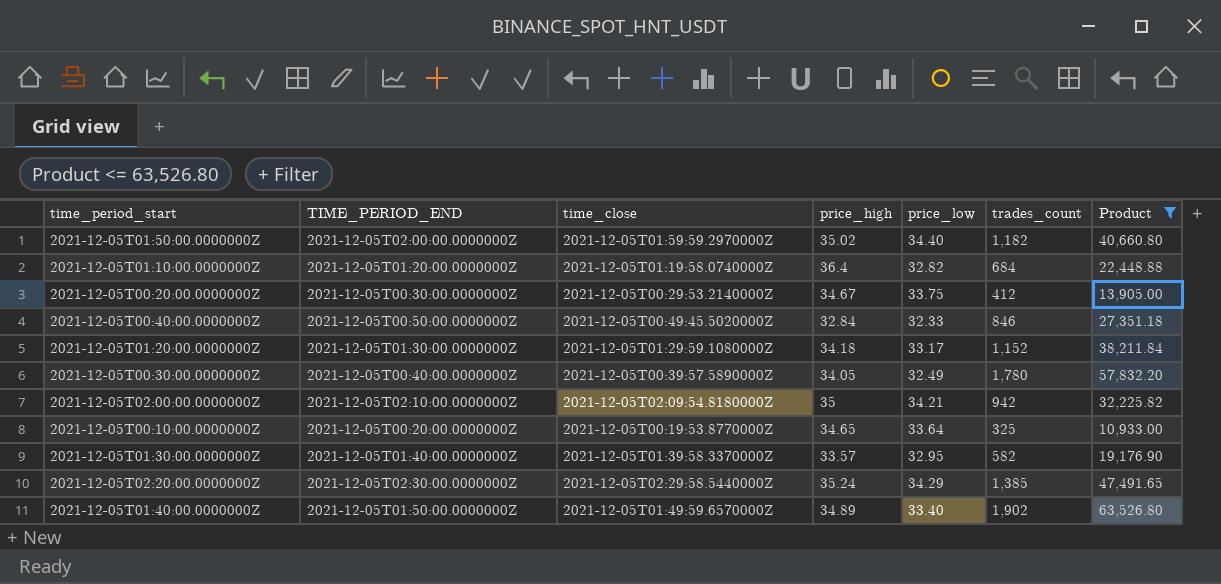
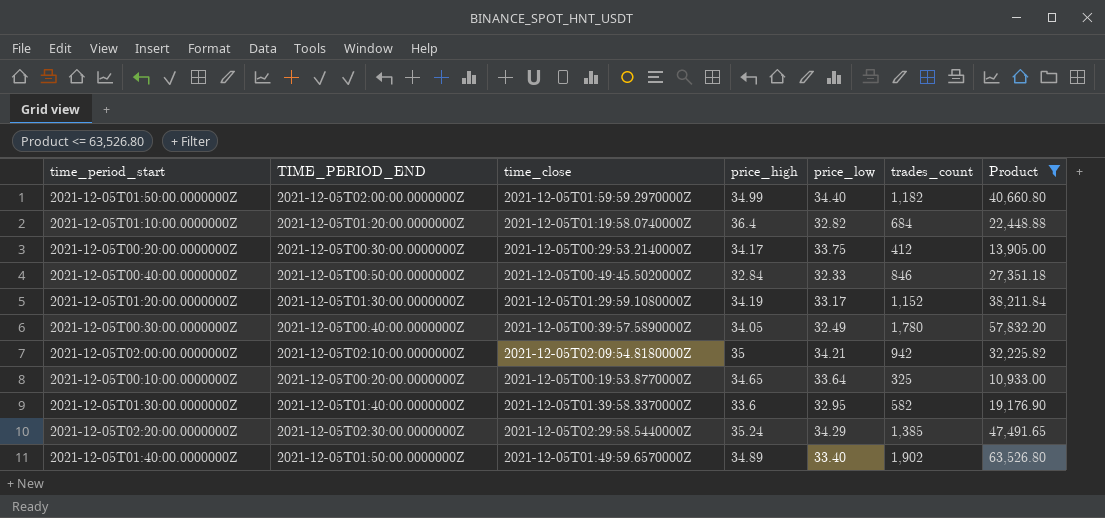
2021-12-05T01:50:00.0000000Z | price_high: 35.02 -> 34.99
2021-12-05T00:20:00.0000000Z | price_high: 34.67 -> 34.17
2021-12-05T01:20:00.0000000Z | price_high: 34.18 -> 34.19
2021-12-05T01:30:00.0000000Z | price_high: 33.57 -> 33.6

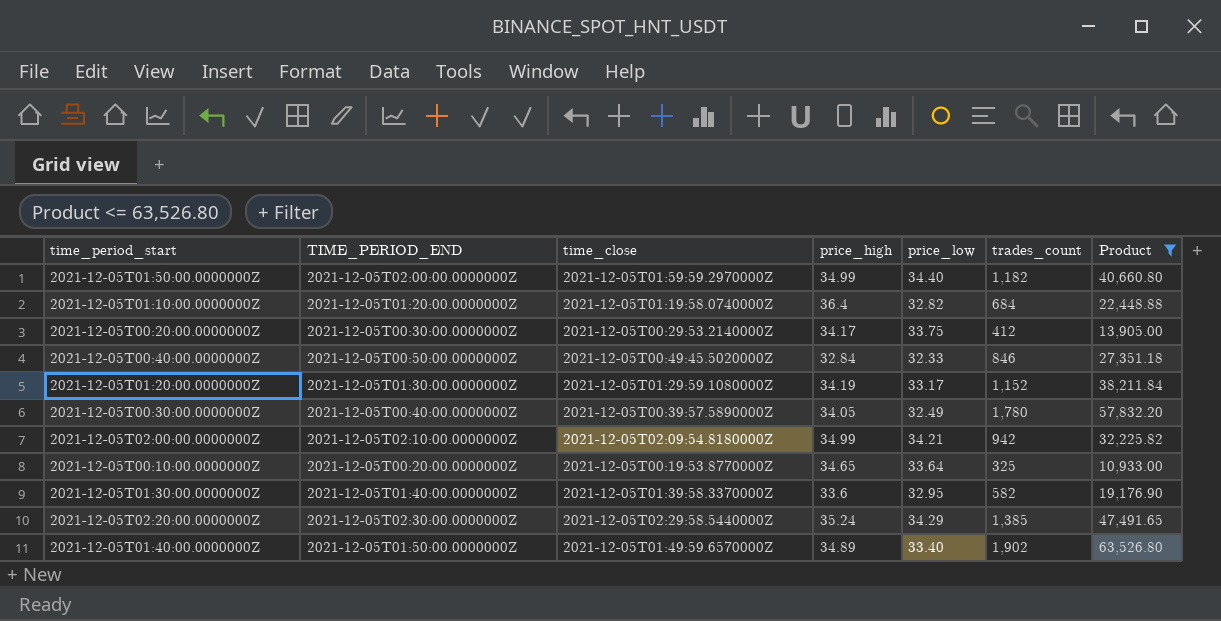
2021-12-05T02:00:00.0000000Z | price_high: 35 -> 34.99

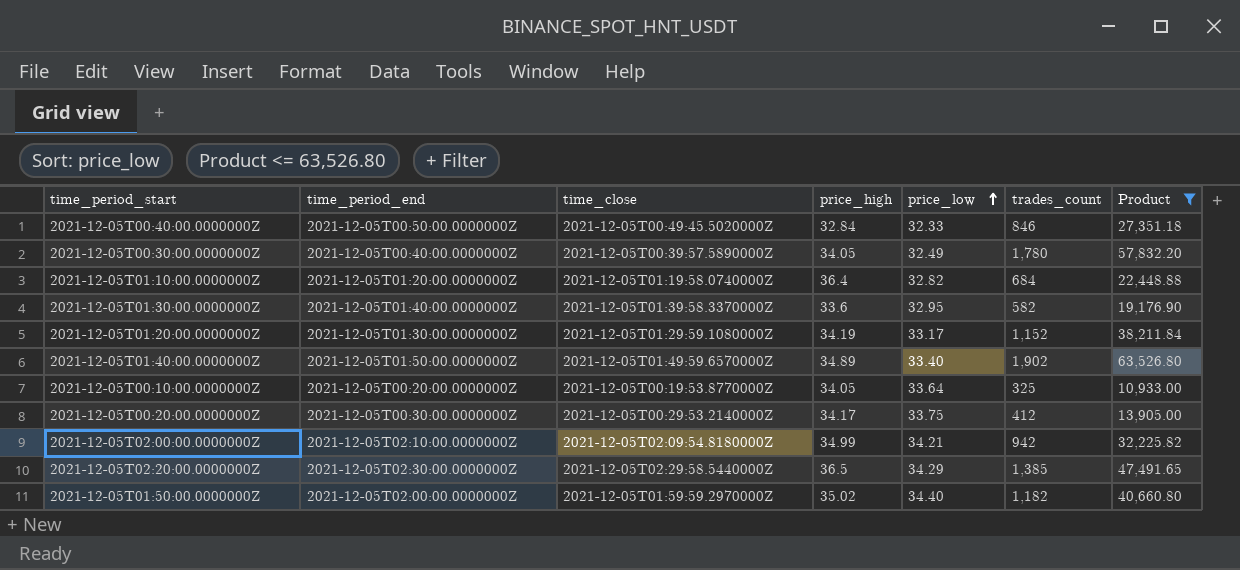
row order: none -> price_low ascending
column name: TIME_PERIOD_END -> time_period_end
2021-12-05T00:10:00.0000000Z | price_high: 34.65 -> 34.05
2021-12-05T02:20:00.0000000Z | price_high: 35.24 -> 36.5
2021-12-05T01:50:00.0000000Z | price_high: 34.99 -> 35.02

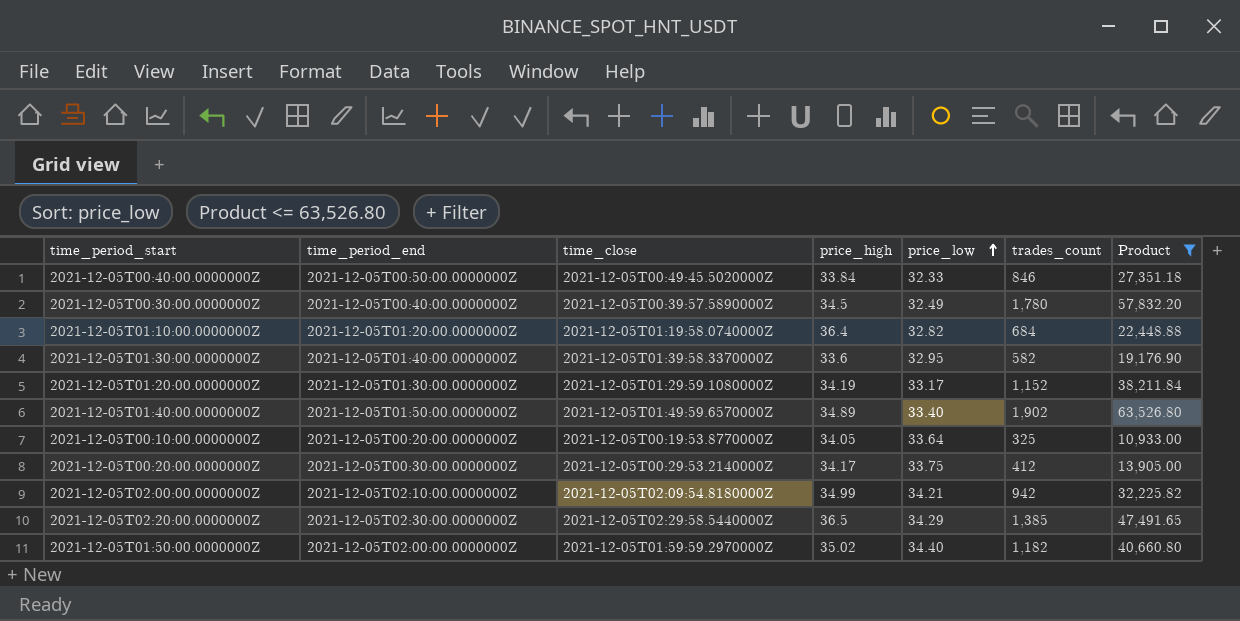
2021-12-05T00:40:00.0000000Z | price_high: 32.84 -> 33.84
2021-12-05T00:30:00.0000000Z | price_high: 34.05 -> 34.5

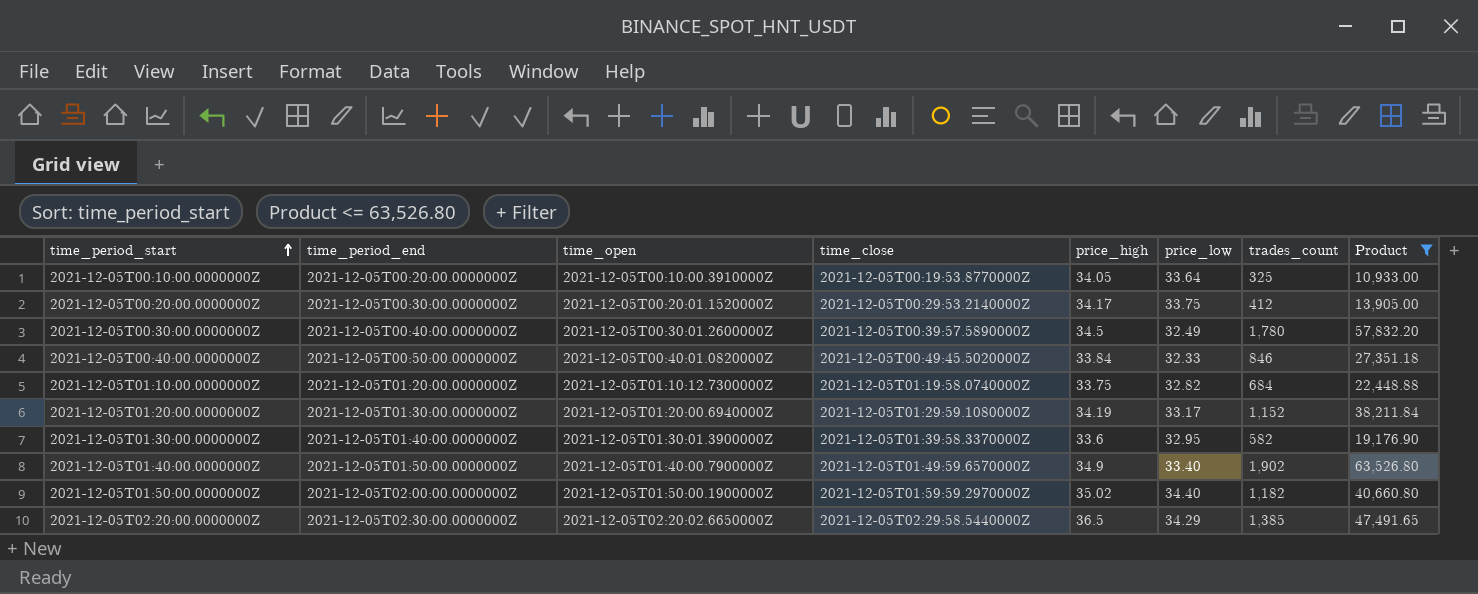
row order: price_low ascending -> time_period_start ascending
column time_open | position: none -> 3
row 2021-12-05T02:00:00.0000000Z: 2021-12-05T02:10:00.0000000Z | 2021-12-05T02:09:54.8180000Z | 34.99 | 34.21 | 942 | 32,225.82 -> none
2021-12-05T01:10:00.0000000Z | price_high: 36.4 -> 33.75
2021-12-05T01:40:00.0000000Z | price_high: 34.89 -> 34.9

